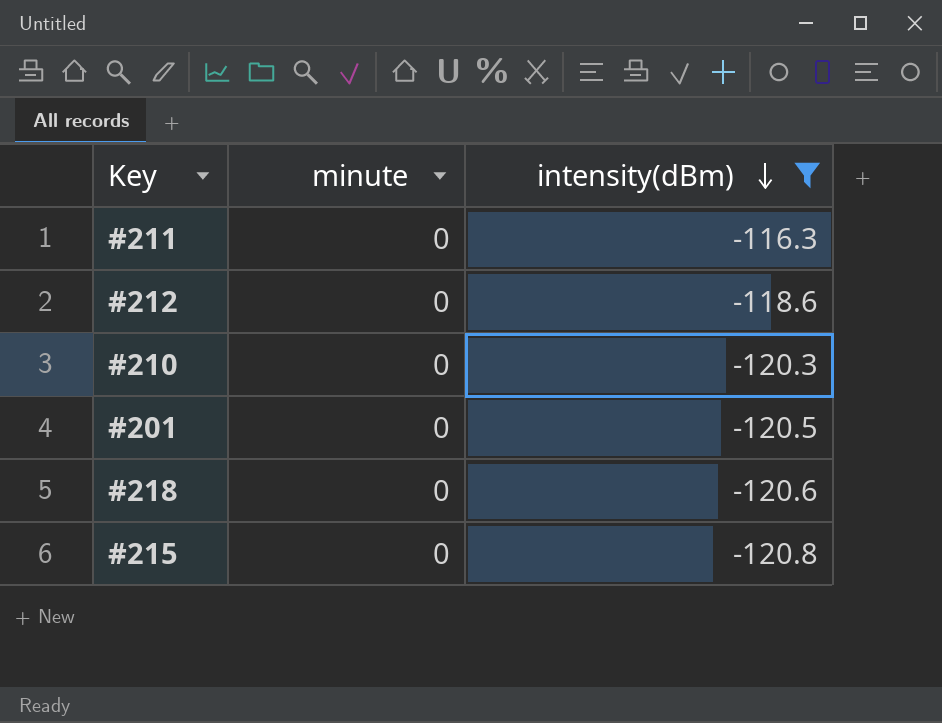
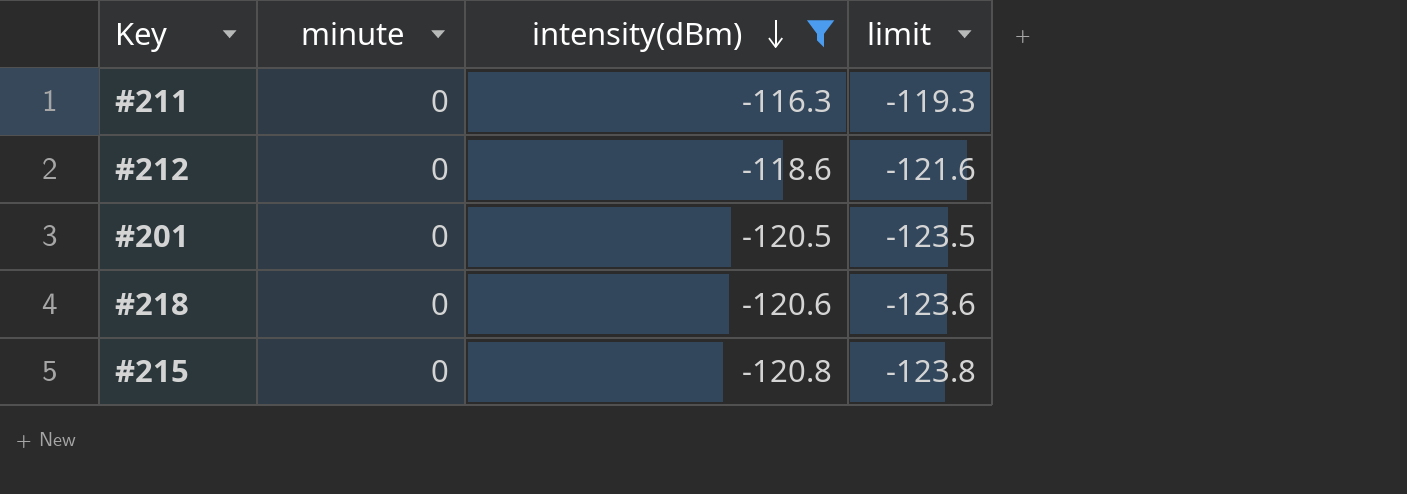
column limit | formula: none -> [intensity(dBm)] - 3
row #210: 0 | -120.3 -> none

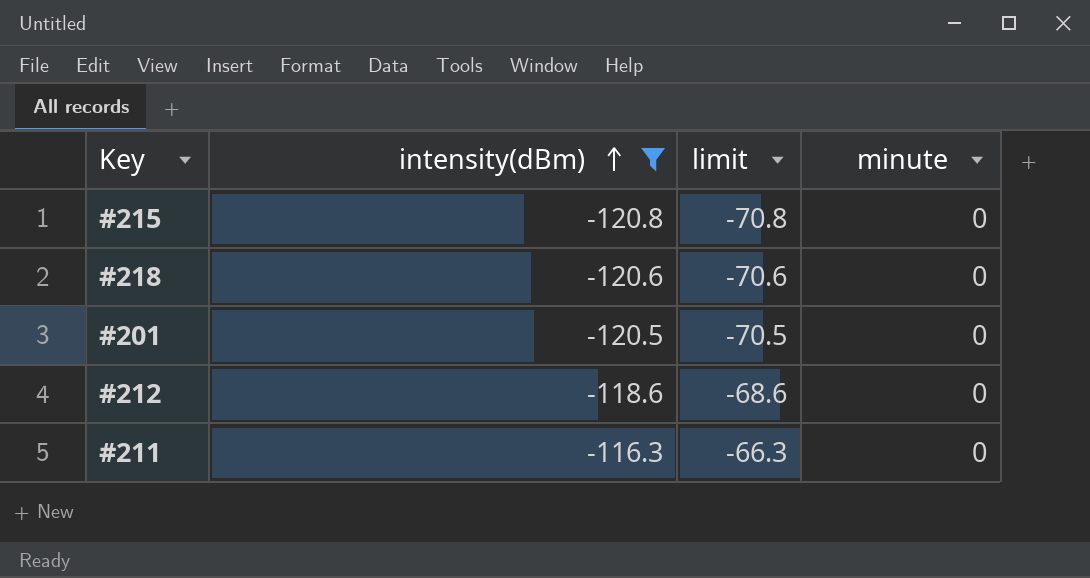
row order: intensity(dBm) descending -> intensity(dBm) ascending
column limit | formula: [intensity(dBm)] - 3 -> [intensity(dBm)] + 50
column minute | position: 2 -> 4

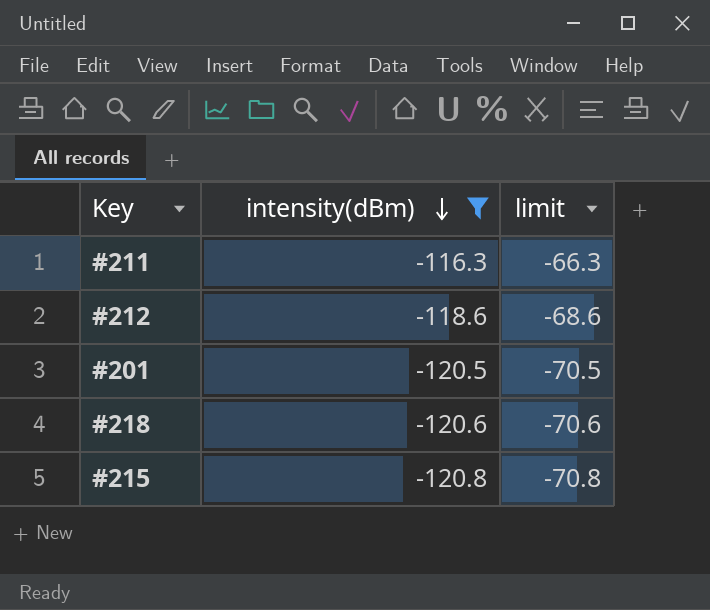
row order: intensity(dBm) ascending -> intensity(dBm) descending
column minute | position: 4 -> none

